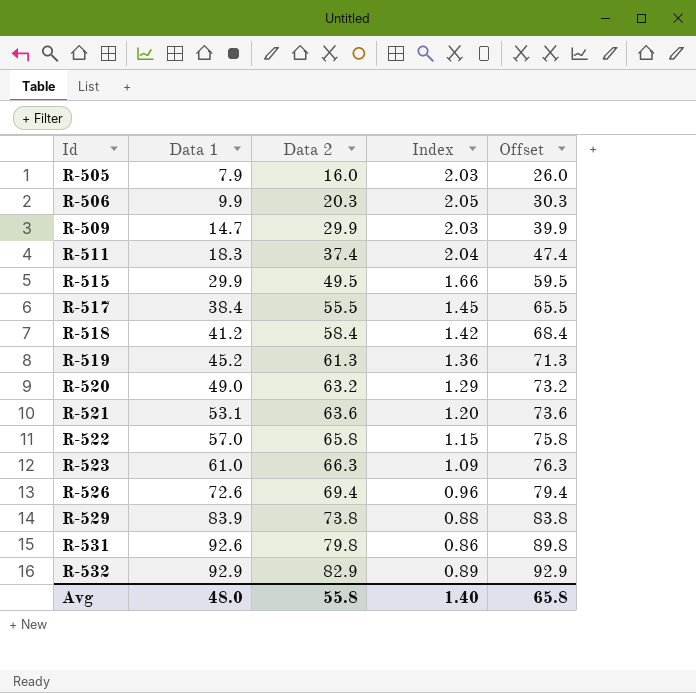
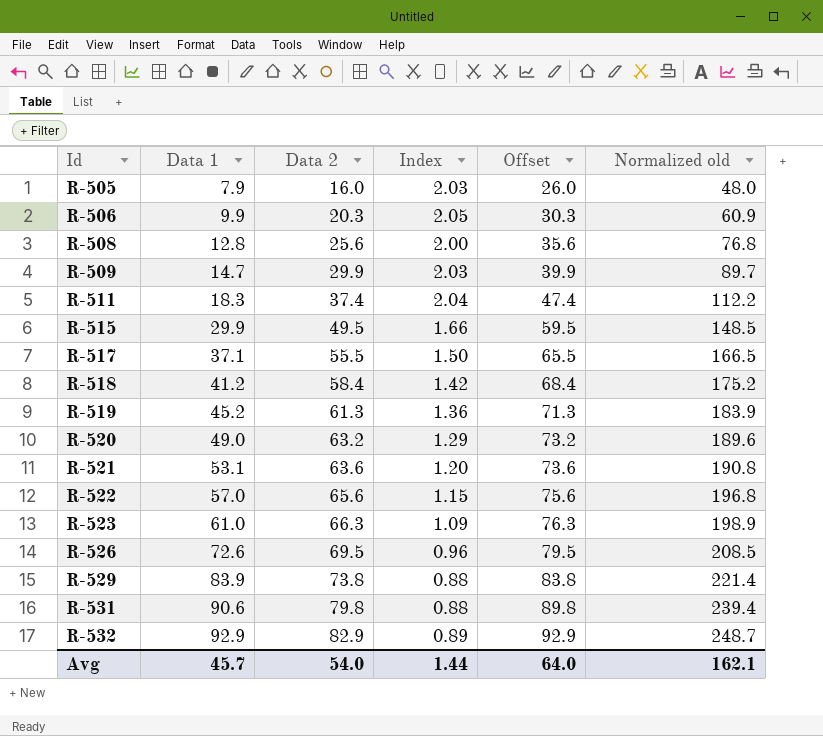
column Normalized old | formula: none -> [Data 2] * 3
row R-508: none -> 12.8 | 25.6 | 2.00 | 35.6 | 76.8
R-517 | Data 1: 38.4 -> 37.1
R-517 | Index: 1.45 -> 1.50
R-522 | Data 2: 65.8 -> 65.6
R-522 | Offset: 75.8 -> 75.6
R-526 | Data 2: 69.4 -> 69.5
R-526 | Offset: 79.4 -> 79.5
R-531 | Data 1: 92.6 -> 90.6
R-531 | Index: 0.86 -> 0.88
Avg | Data 1: 48.0 -> 45.7
Avg | Data 2: 55.8 -> 54.0
Avg | Index: 1.40 -> 1.44
Avg | Offset: 65.8 -> 64.0

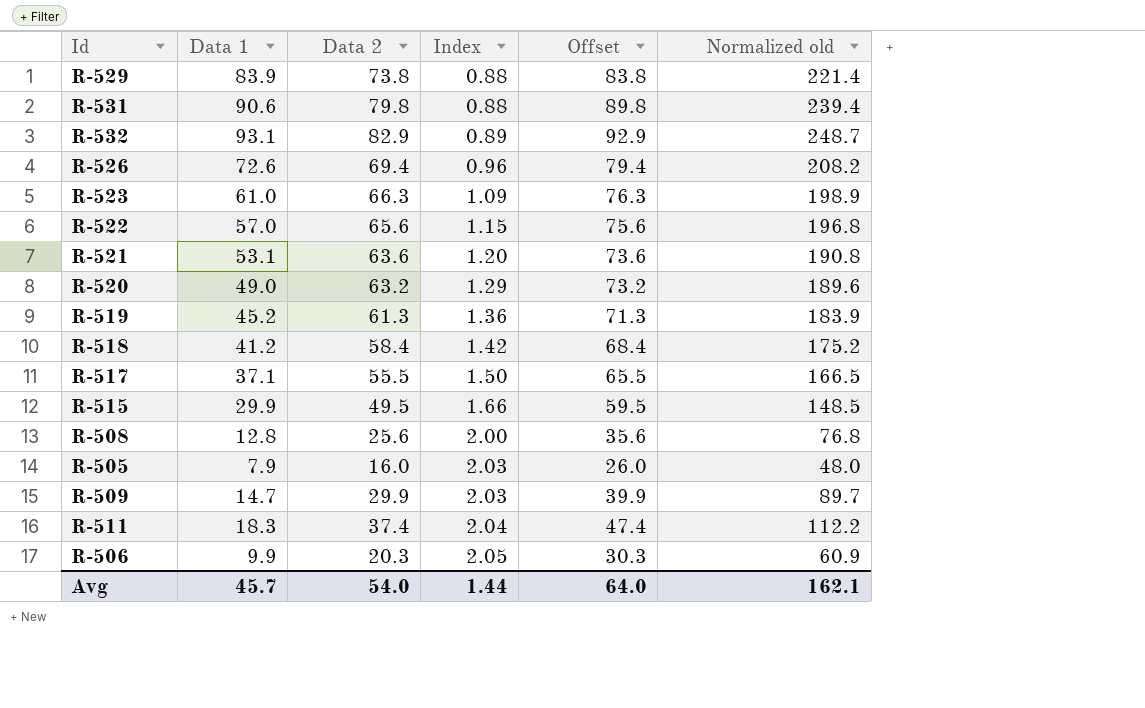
row order: Id ascending -> Index ascending
R-532 | Data 1: 92.9 -> 93.1
R-526 | Data 2: 69.5 -> 69.4
R-526 | Offset: 79.5 -> 79.4
R-526 | Normalized old: 208.5 -> 208.2

